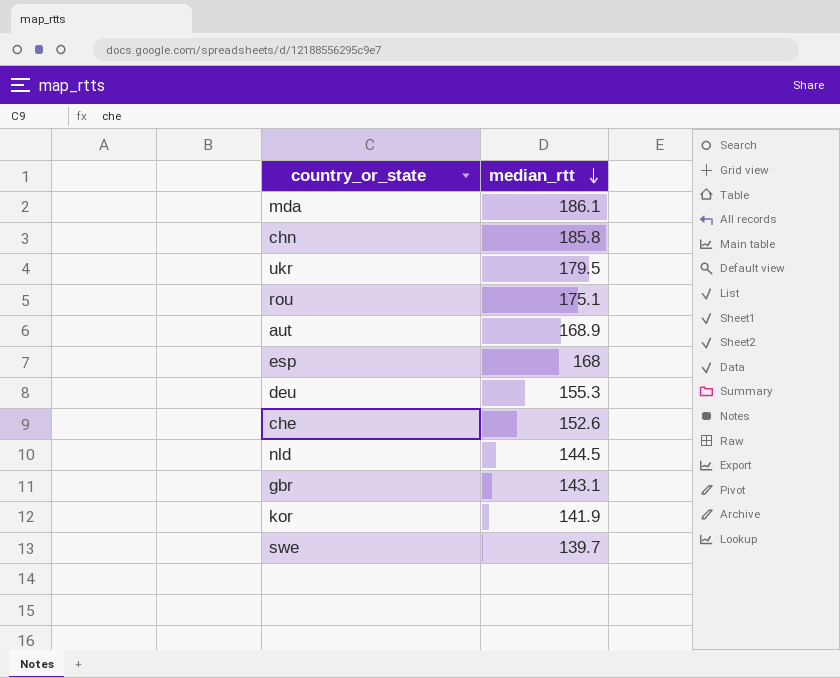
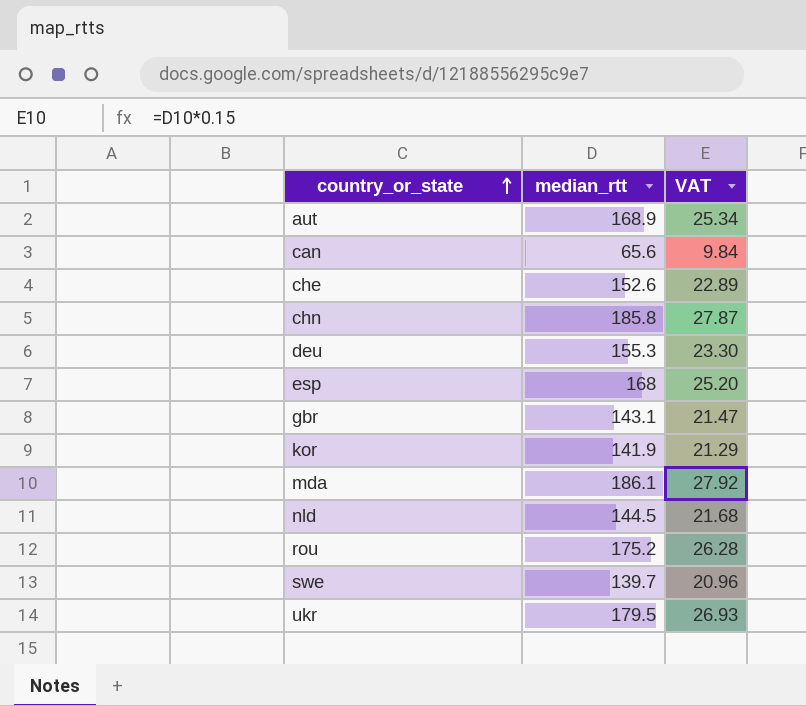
row order: median_rtt descending -> country_or_state ascending
column VAT | formula: none -> [median_rtt] * 0.15
row can: none -> 65.6 | 9.84
rou | median_rtt: 175.1 -> 175.2

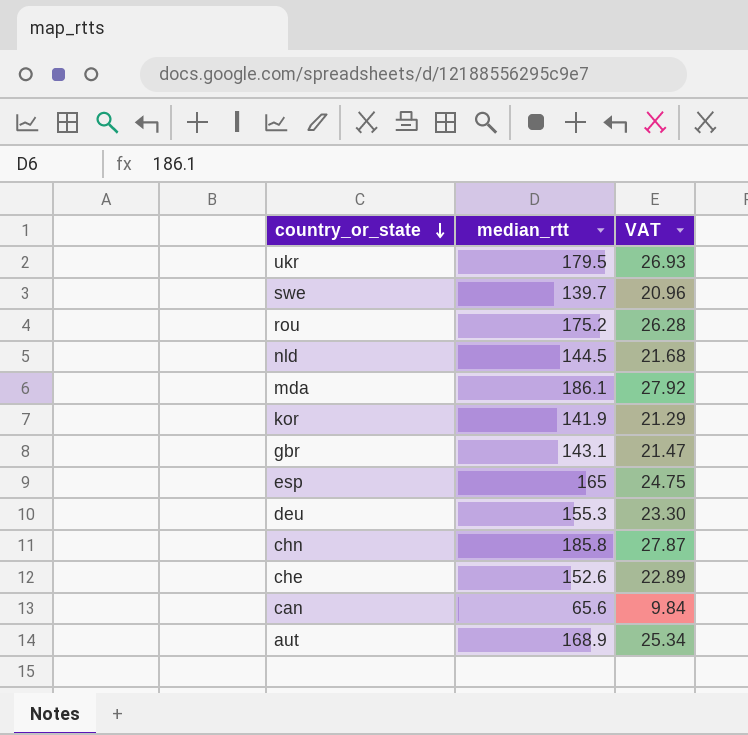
row order: country_or_state ascending -> country_or_state descending
esp | median_rtt: 168 -> 165
esp | VAT: 25.20 -> 24.75

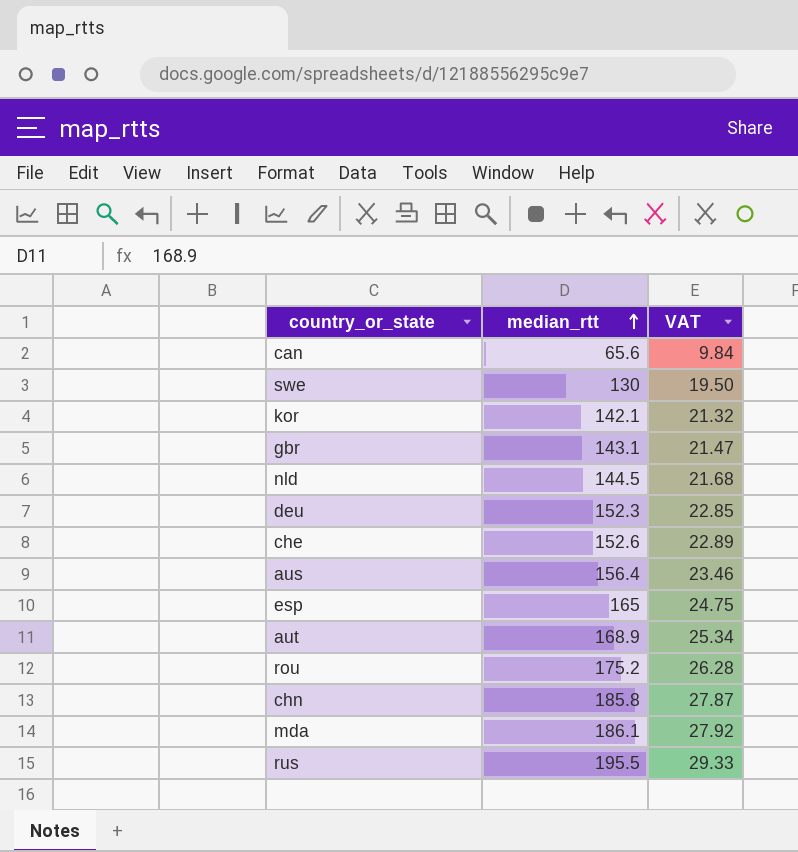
row order: country_or_state descending -> median_rtt ascending
row ukr: 179.5 | 26.93 -> none
swe | median_rtt: 139.7 -> 130
swe | VAT: 20.96 -> 19.50
kor | median_rtt: 141.9 -> 142.1
kor | VAT: 21.29 -> 21.32
deu | median_rtt: 155.3 -> 152.3
deu | VAT: 23.30 -> 22.85
row aus: none -> 156.4 | 23.46
row rus: none -> 195.5 | 29.33

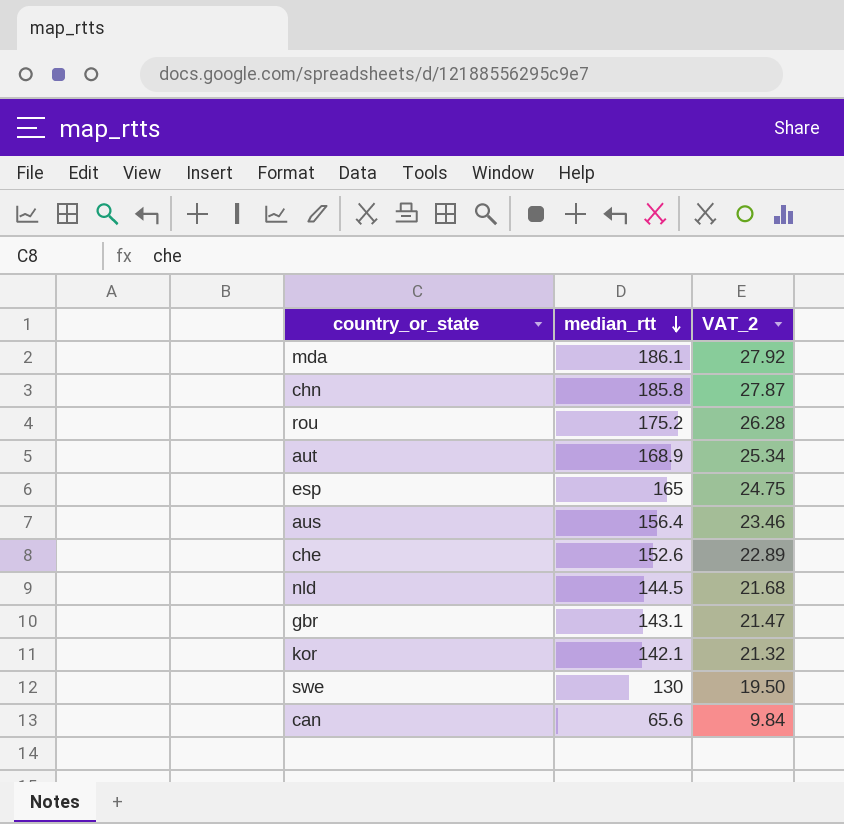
row order: median_rtt ascending -> median_rtt descending
column name: VAT -> VAT_2
row deu: 152.3 | 22.85 -> none
row rus: 195.5 | 29.33 -> none

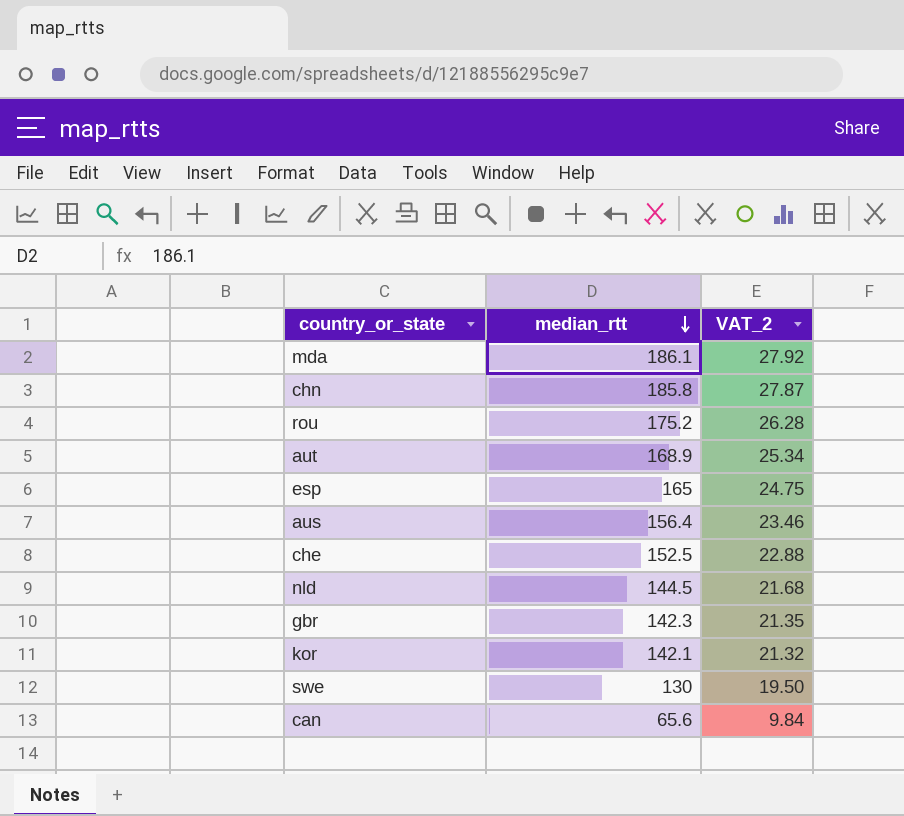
che | median_rtt: 152.6 -> 152.5
che | VAT_2: 22.89 -> 22.88
gbr | median_rtt: 143.1 -> 142.3
gbr | VAT_2: 21.47 -> 21.35

